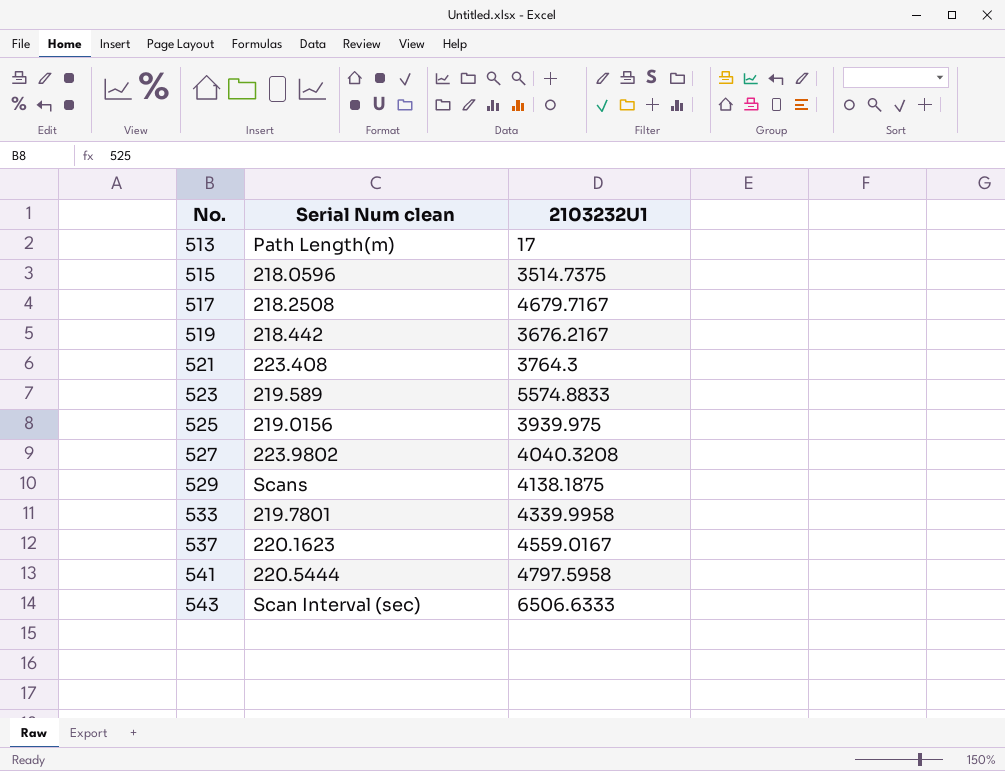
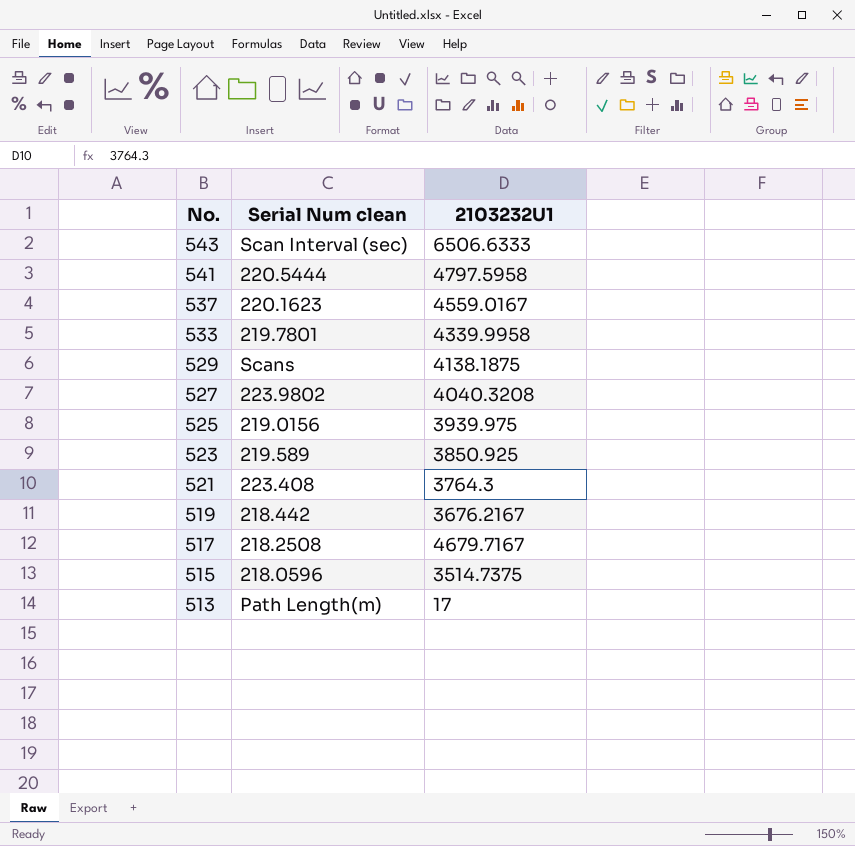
row order: No. ascending -> No. descending
523 | 2103232U1: 5574.8833 -> 3850.925

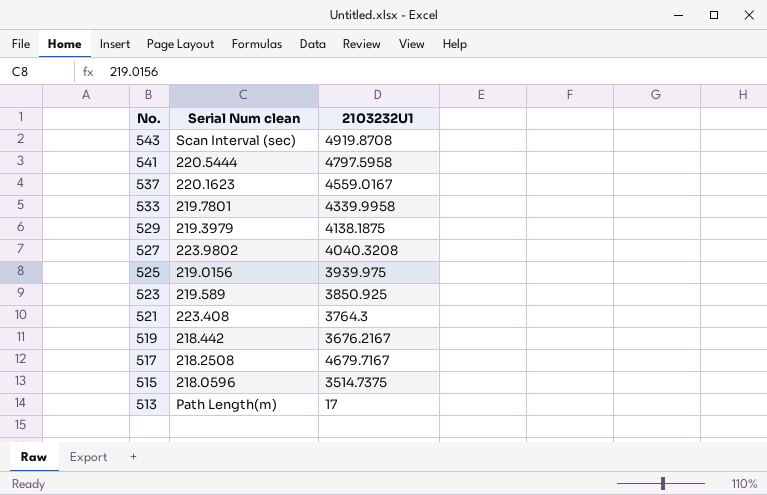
543 | 2103232U1: 6506.6333 -> 4919.8708
529 | Serial Num clean: Scans -> 219.3979

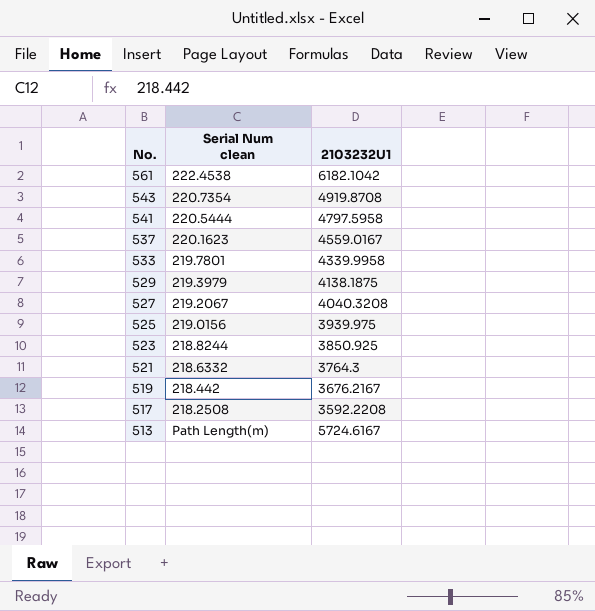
row 515: 218.0596 | 3514.7375 -> none
row 561: none -> 222.4538 | 6182.1042
543 | Serial Num clean: Scan Interval (sec) -> 220.7354
527 | Serial Num clean: 223.9802 -> 219.2067
523 | Serial Num clean: 219.589 -> 218.8244
521 | Serial Num clean: 223.408 -> 218.6332
517 | 2103232U1: 4679.7167 -> 3592.2208
513 | 2103232U1: 17 -> 5724.6167

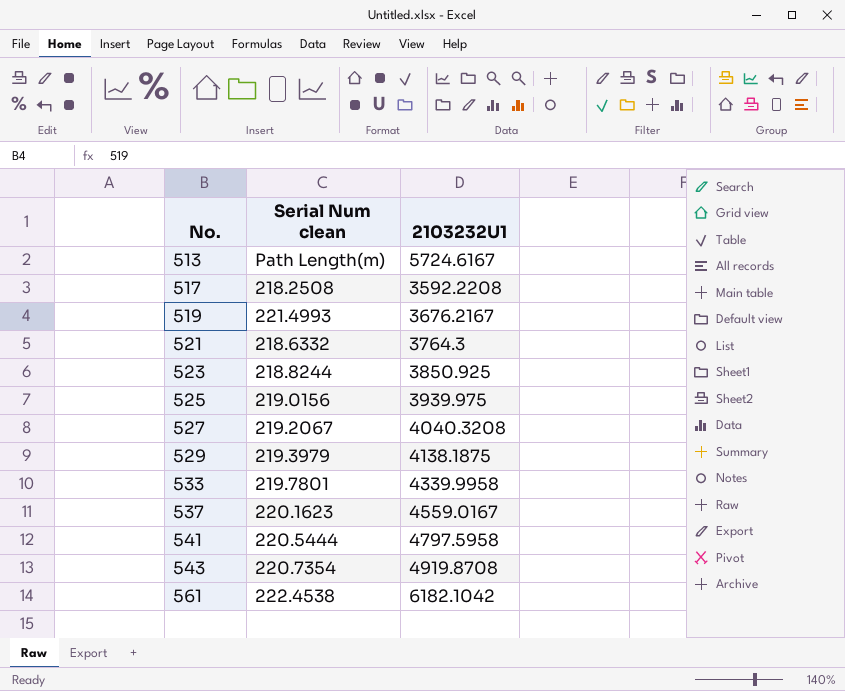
row order: No. descending -> No. ascending
519 | Serial Num clean: 218.442 -> 221.4993

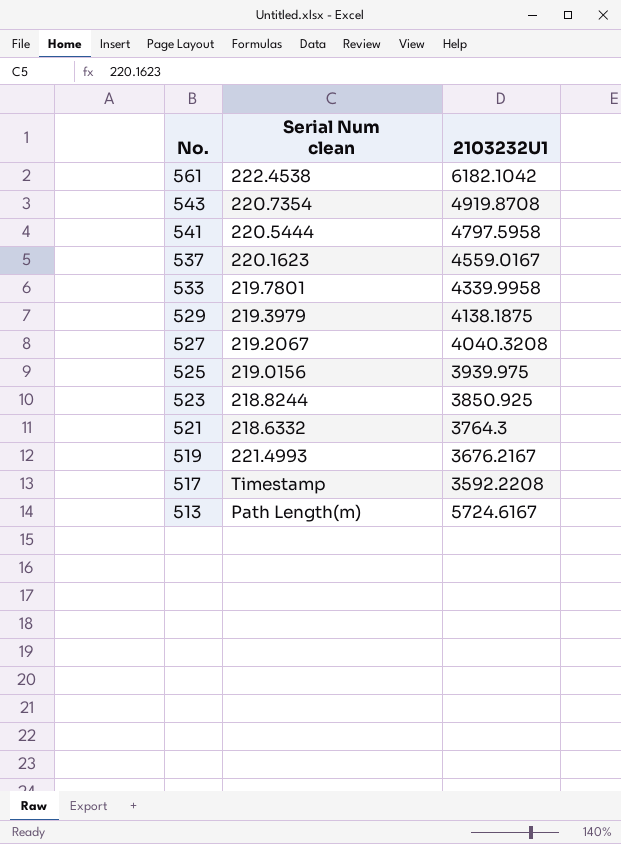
row order: No. ascending -> No. descending
517 | Serial Num clean: 218.2508 -> Timestamp

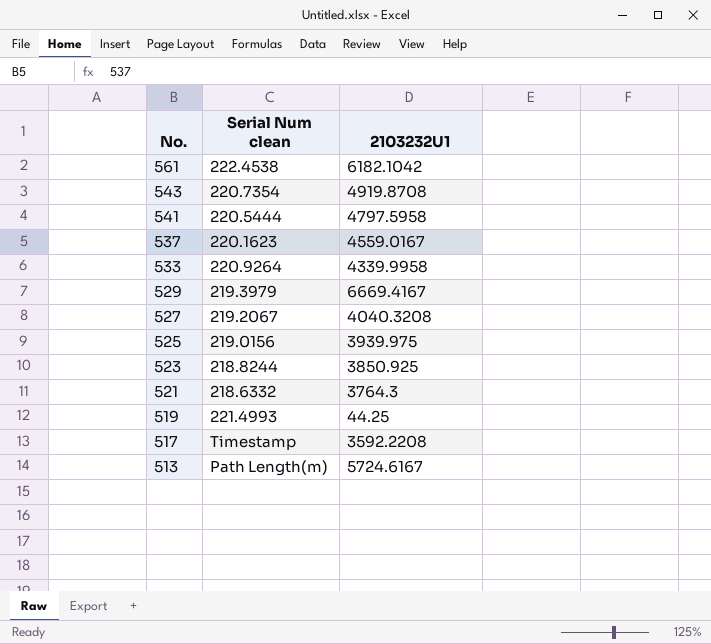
533 | Serial Num clean: 219.7801 -> 220.9264
529 | 2103232U1: 4138.1875 -> 6669.4167
519 | 2103232U1: 3676.2167 -> 44.25

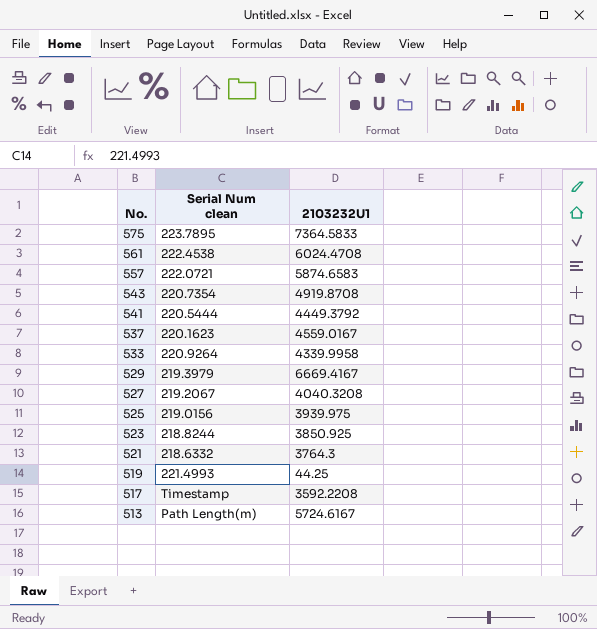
row 575: none -> 223.7895 | 7364.5833
561 | 2103232U1: 6182.1042 -> 6024.4708
row 557: none -> 222.0721 | 5874.6583
541 | 2103232U1: 4797.5958 -> 4449.3792

